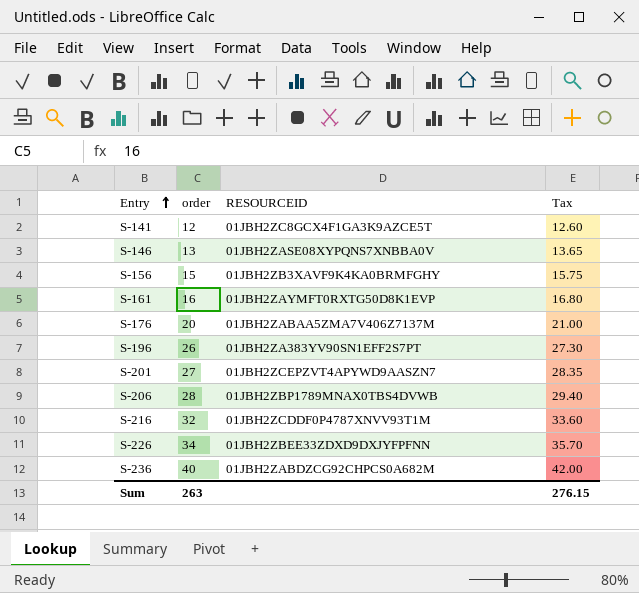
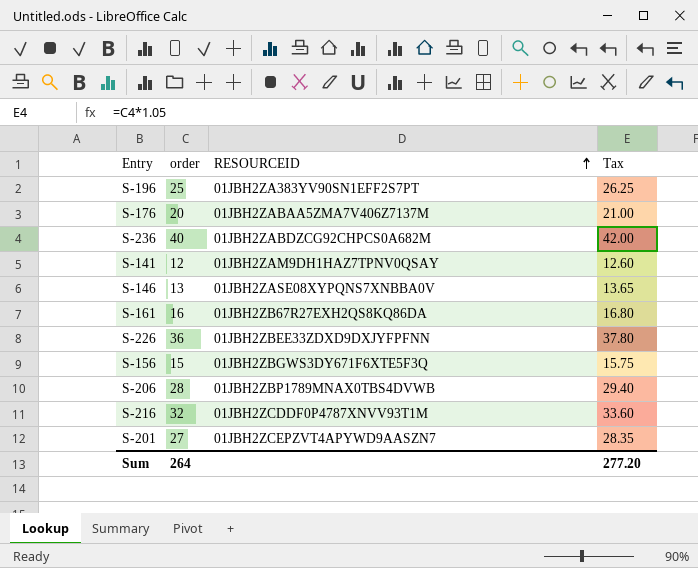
row order: Entry ascending -> RESOURCEID ascending
S-196 | order: 26 -> 25
S-196 | Tax: 27.30 -> 26.25
S-141 | RESOURCEID: 01JBH2ZC8GCX4F1GA3K9AZCE5T -> 01JBH2ZAM9DH1HAZ7TPNV0QSAY
S-161 | RESOURCEID: 01JBH2ZAYMFT0RXTG50D8K1EVP -> 01JBH2ZB67R27EXH2QS8KQ86DA
S-226 | order: 34 -> 36
S-226 | Tax: 35.70 -> 37.80
S-156 | RESOURCEID: 01JBH2ZB3XAVF9K4KA0BRMFGHY -> 01JBH2ZBGWS3DY671F6XTE5F3Q
Sum | order: 263 -> 264
Sum | Tax: 276.15 -> 277.20

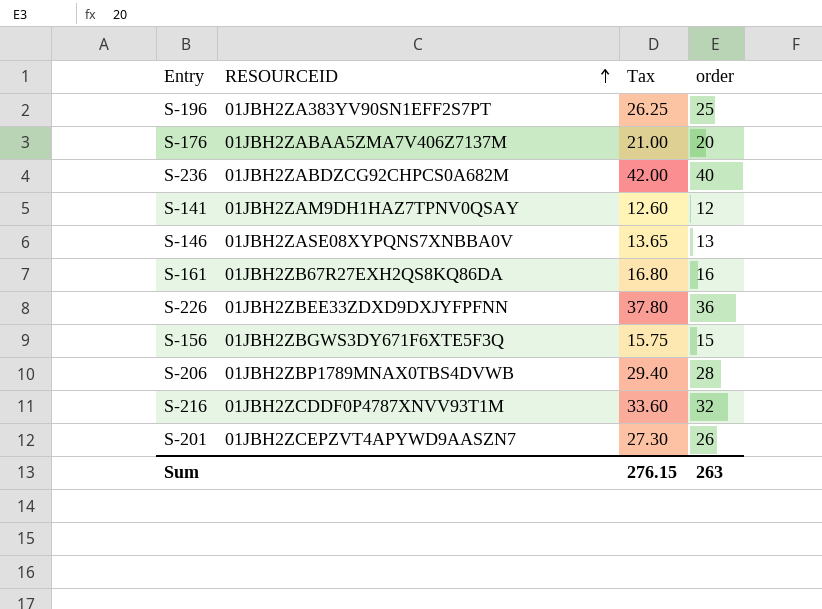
column order | position: 2 -> 4
S-201 | Tax: 28.35 -> 27.30
S-201 | order: 27 -> 26
Sum | Tax: 277.20 -> 276.15
Sum | order: 264 -> 263

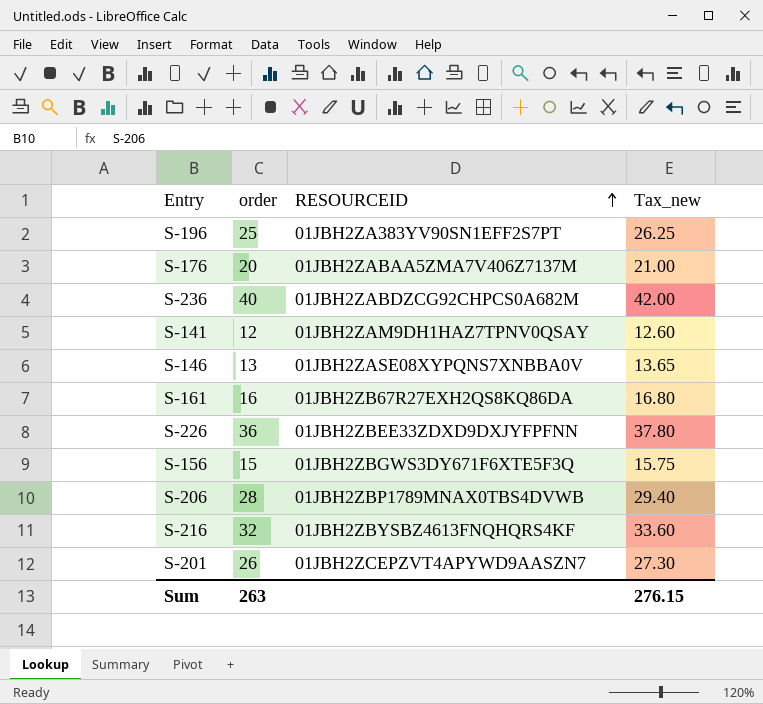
column order | position: 4 -> 2
column name: Tax -> Tax_new
S-216 | RESOURCEID: 01JBH2ZCDDF0P4787XNVV93T1M -> 01JBH2ZBYSBZ4613FNQHQRS4KF

